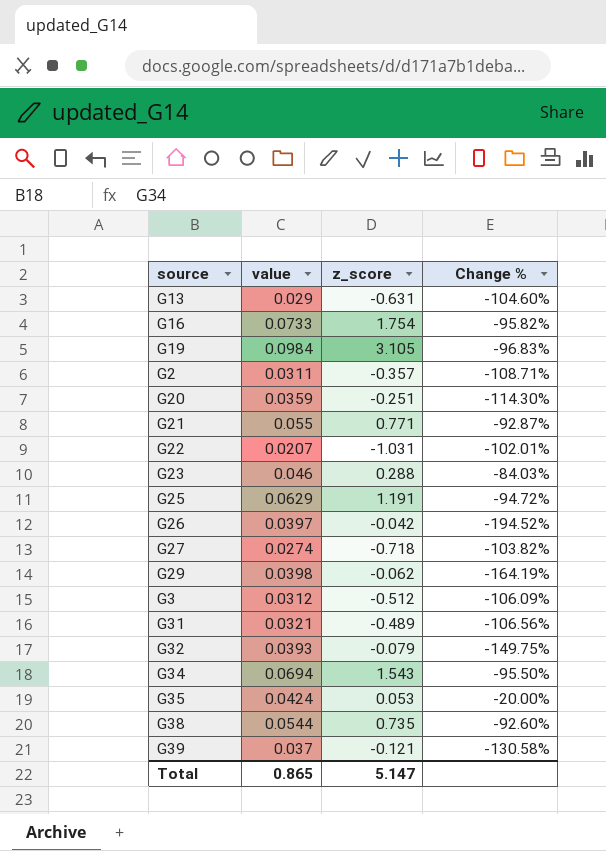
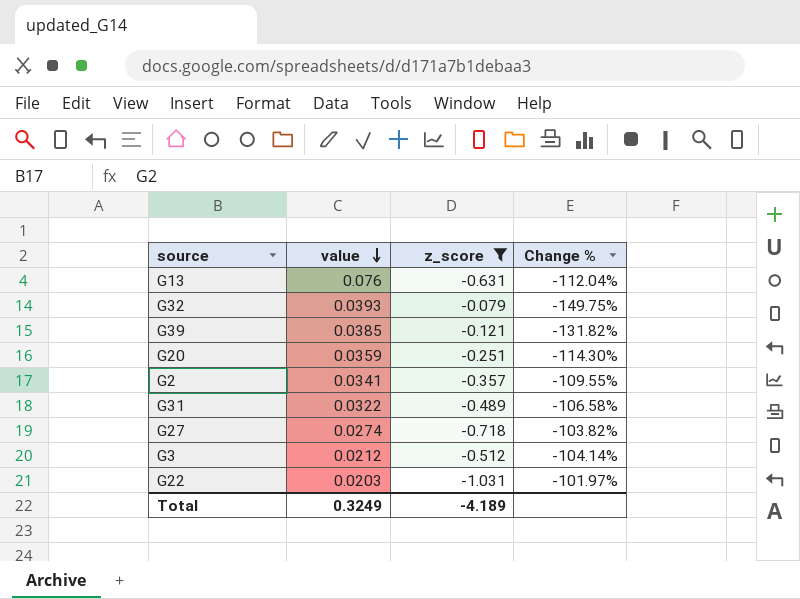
filter: none -> z_score <= -0.079
row order: none -> value descending
G13 | value: 0.029 -> 0.076
G13 | Change %: -104.60% -> -112.04%
G39 | value: 0.037 -> 0.0385
G39 | Change %: -130.58% -> -131.82%
G2 | value: 0.0311 -> 0.0341
G2 | Change %: -108.71% -> -109.55%
G31 | value: 0.0321 -> 0.0322
G31 | Change %: -106.56% -> -106.58%
G3 | value: 0.0312 -> 0.0212
G3 | Change %: -106.09% -> -104.14%
G22 | value: 0.0207 -> 0.0203
G22 | Change %: -102.01% -> -101.97%
Total | value: 0.865 -> 0.3249
Total | z_score: 5.147 -> -4.189

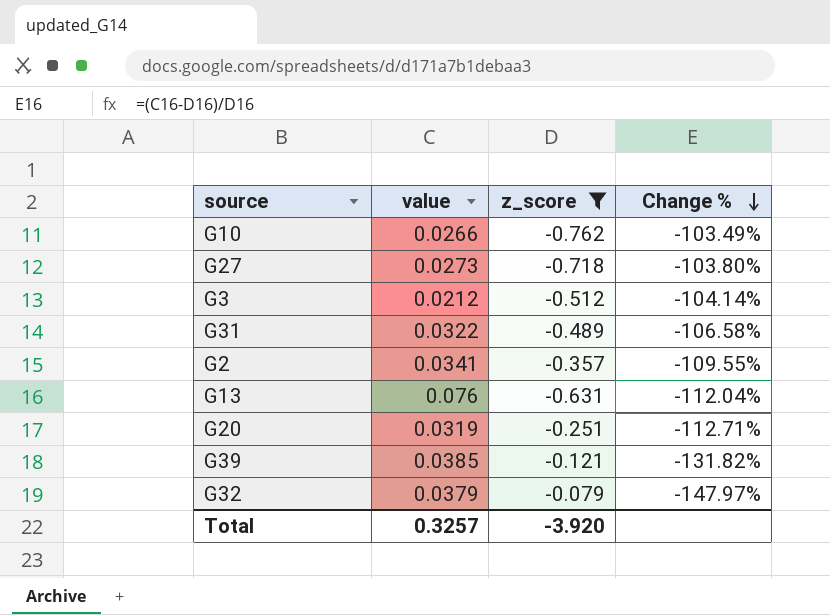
row order: value descending -> Change % descending
row G22: 0.0203 | -1.031 | -101.97% -> none
row G10: none -> 0.0266 | -0.762 | -103.49%
G27 | value: 0.0274 -> 0.0273
G27 | Change %: -103.82% -> -103.80%
G20 | value: 0.0359 -> 0.0319
G20 | Change %: -114.30% -> -112.71%
G32 | value: 0.0393 -> 0.0379
G32 | Change %: -149.75% -> -147.97%
Total | value: 0.3249 -> 0.3257
Total | z_score: -4.189 -> -3.920

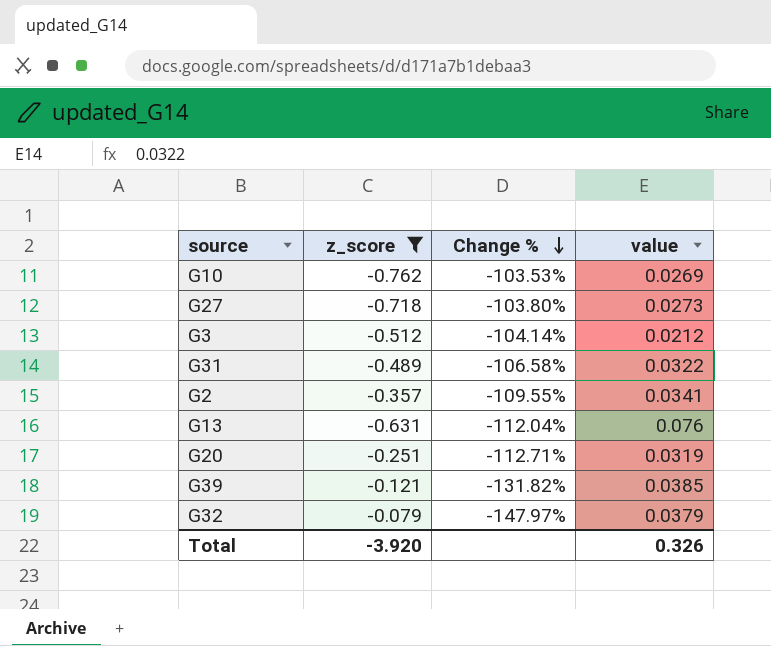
column value | position: 2 -> 4
G10 | Change %: -103.49% -> -103.53%
G10 | value: 0.0266 -> 0.0269
Total | value: 0.3257 -> 0.326

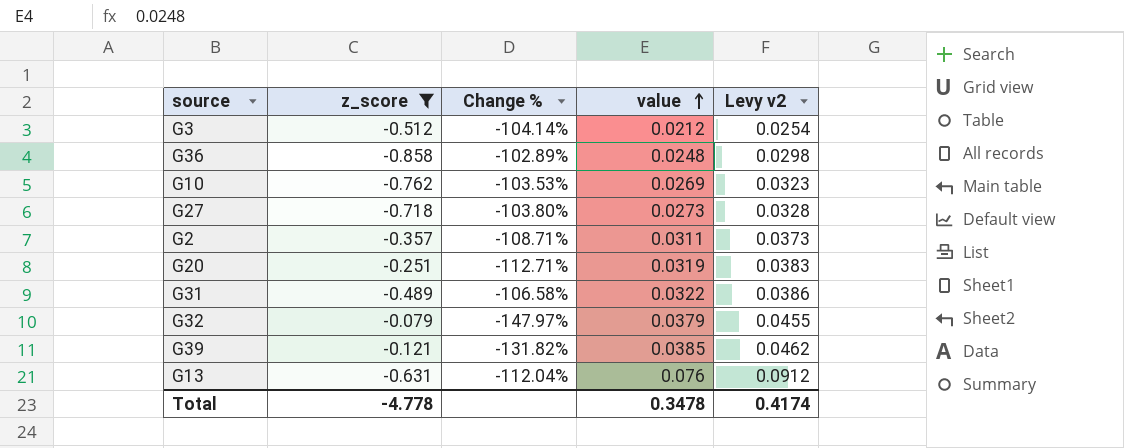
row order: Change % descending -> value ascending
column Levy v2 | formula: none -> [value] * 1.2
row G36: none -> -0.858 | -102.89% | 0.0248 | 0.0298
G2 | Change %: -109.55% -> -108.71%
G2 | value: 0.0341 -> 0.0311
Total | z_score: -3.920 -> -4.778
Total | value: 0.326 -> 0.3478

